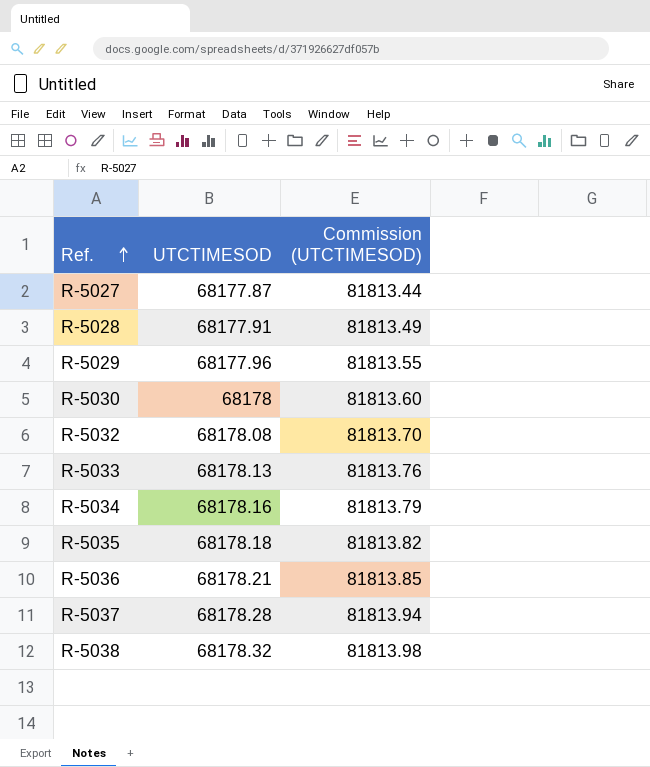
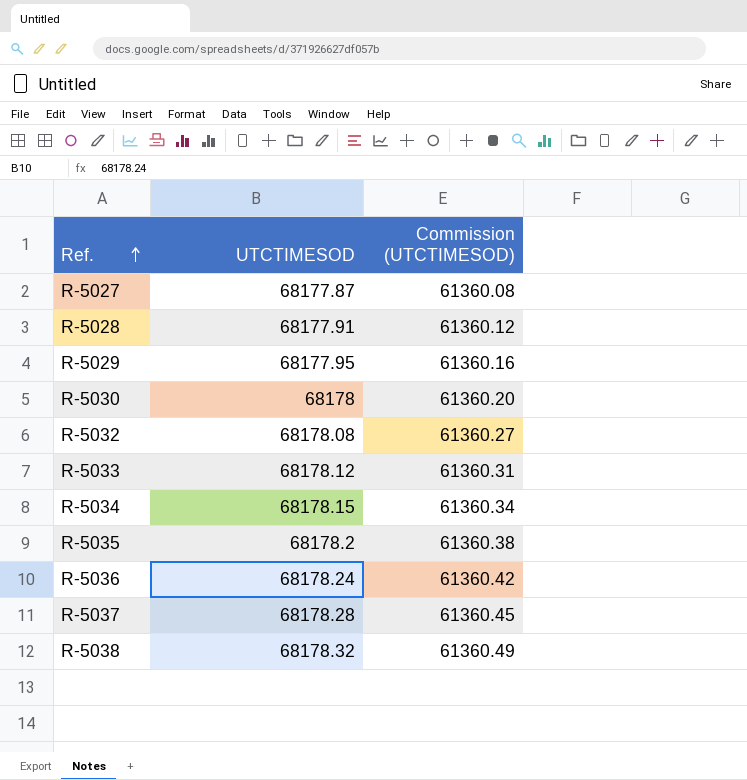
column Commission (UTCTIMESOD) | formula: [UTCTIMESOD] * 1.2 -> [UTCTIMESOD] * 0.9
R-5029 | UTCTIMESOD: 68177.96 -> 68177.95
R-5033 | UTCTIMESOD: 68178.13 -> 68178.12
R-5034 | UTCTIMESOD: 68178.16 -> 68178.15
R-5035 | UTCTIMESOD: 68178.18 -> 68178.2
R-5036 | UTCTIMESOD: 68178.21 -> 68178.24

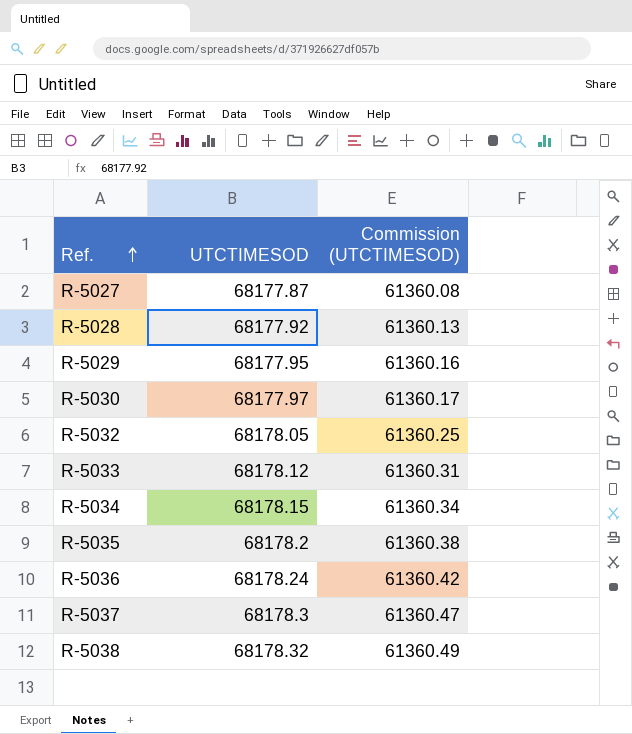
R-5028 | UTCTIMESOD: 68177.91 -> 68177.92
R-5028 | Commission (UTCTIMESOD): 61360.12 -> 61360.13
R-5030 | UTCTIMESOD: 68178 -> 68177.97
R-5030 | Commission (UTCTIMESOD): 61360.20 -> 61360.17
R-5032 | UTCTIMESOD: 68178.08 -> 68178.05
R-5032 | Commission (UTCTIMESOD): 61360.27 -> 61360.25
R-5037 | UTCTIMESOD: 68178.28 -> 68178.3
R-5037 | Commission (UTCTIMESOD): 61360.45 -> 61360.47

